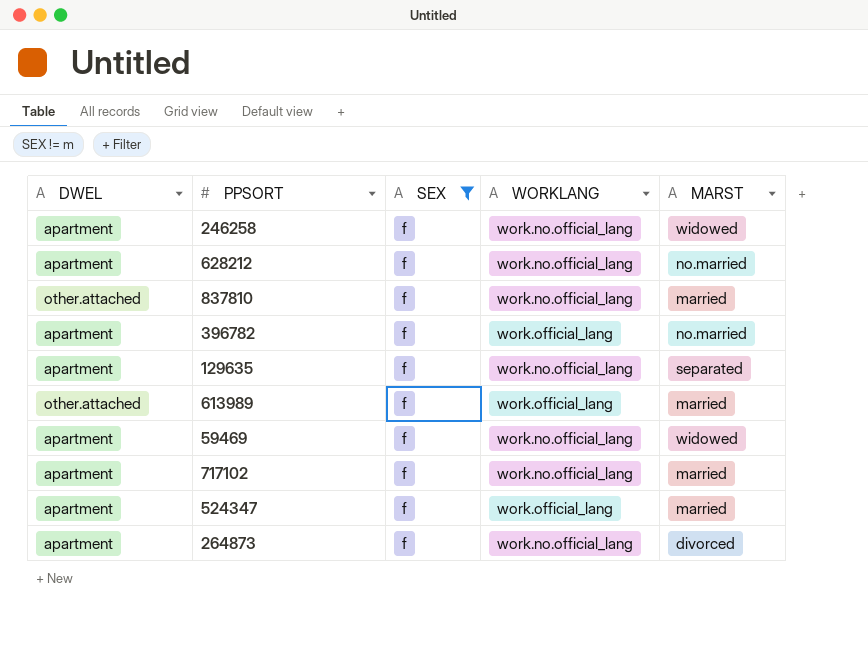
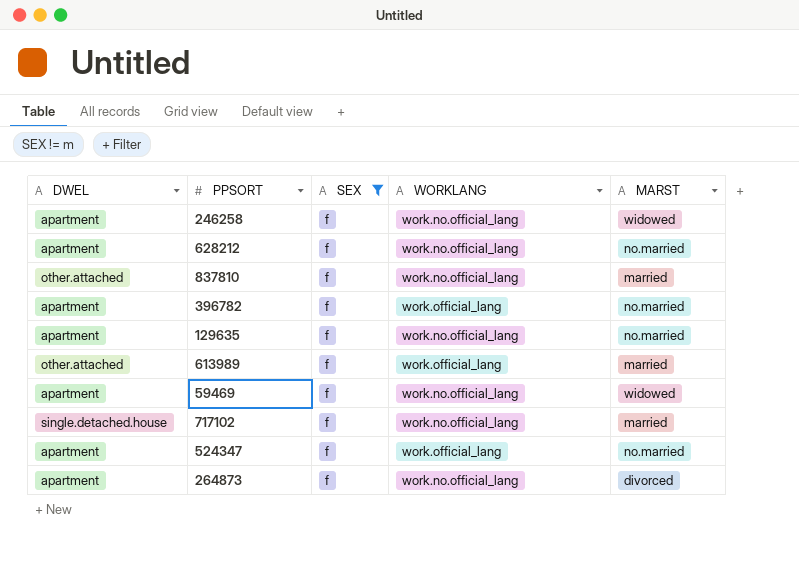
129635 | MARST: separated -> no.married
717102 | DWEL: apartment -> single.detached.house
524347 | MARST: married -> no.married

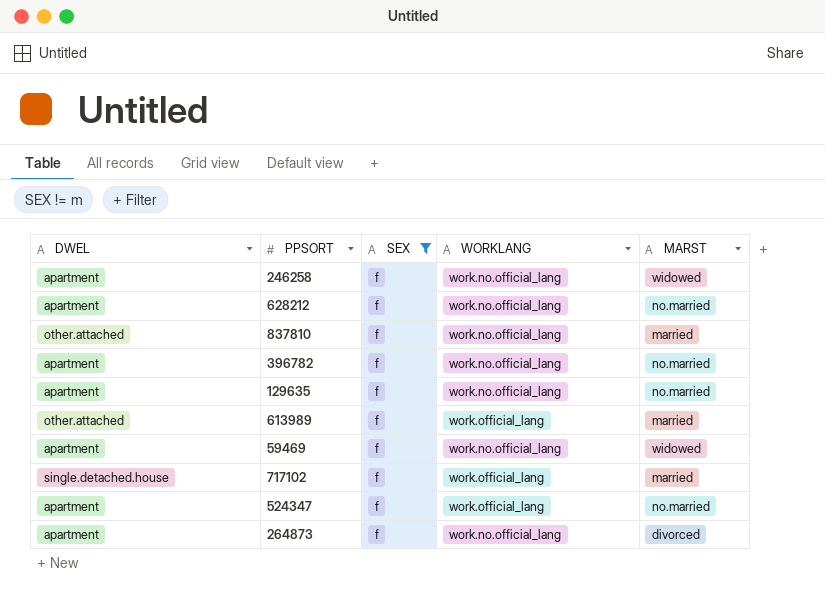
396782 | WORKLANG: work.official_lang -> work.no.official_lang
717102 | WORKLANG: work.no.official_lang -> work.official_lang

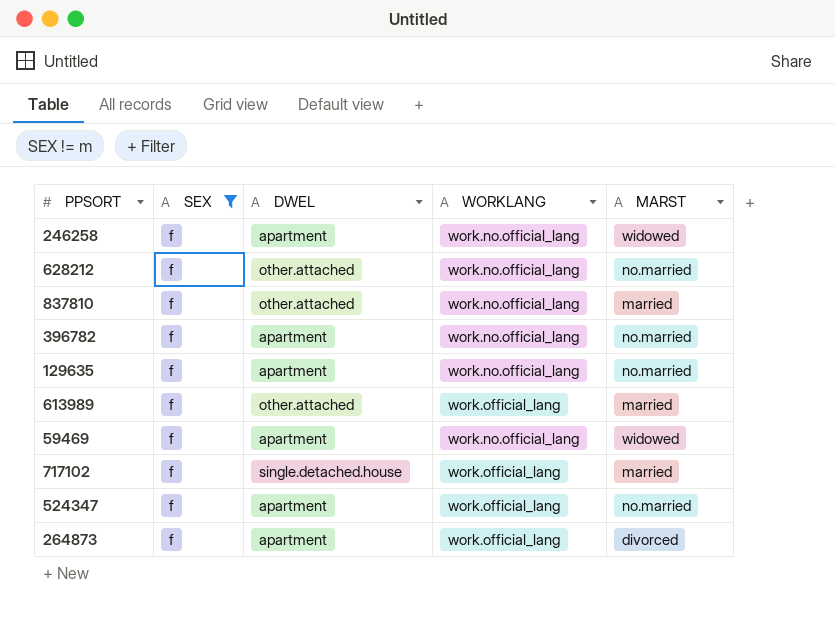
column DWEL | position: 1 -> 3
628212 | DWEL: apartment -> other.attached
264873 | WORKLANG: work.no.official_lang -> work.official_lang

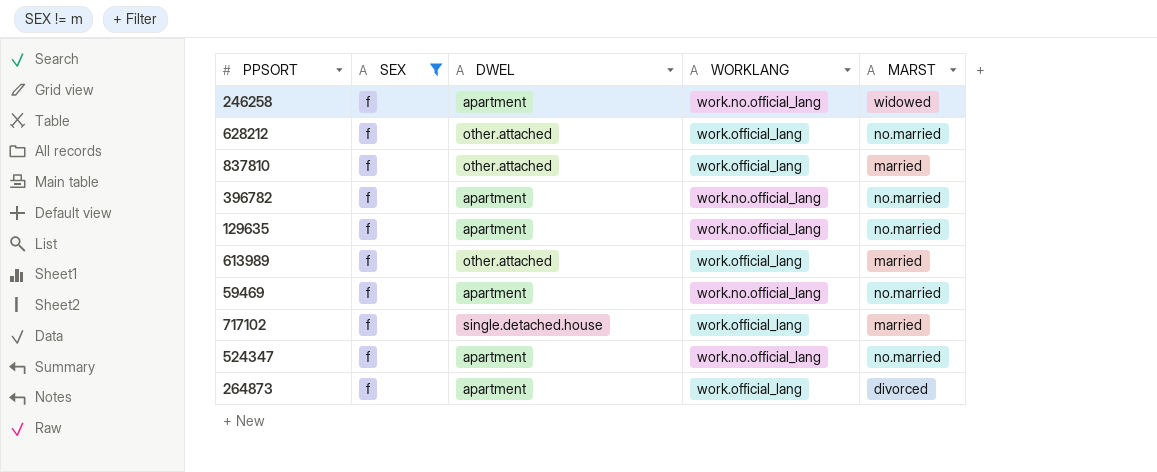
628212 | WORKLANG: work.no.official_lang -> work.official_lang
837810 | WORKLANG: work.no.official_lang -> work.official_lang
59469 | MARST: widowed -> no.married
524347 | WORKLANG: work.official_lang -> work.no.official_lang

